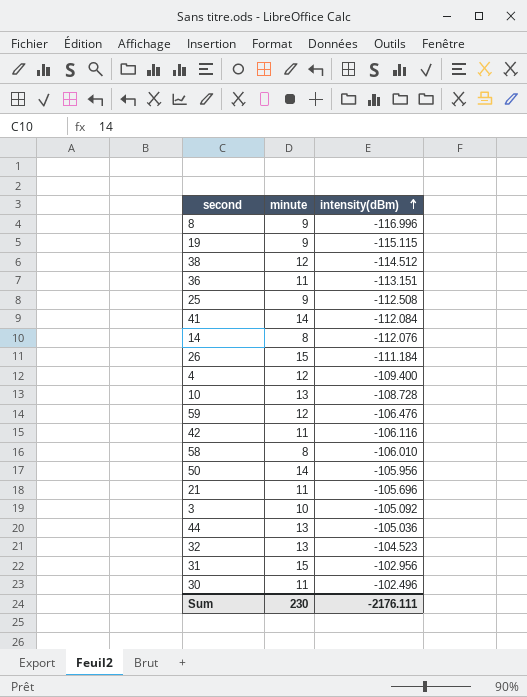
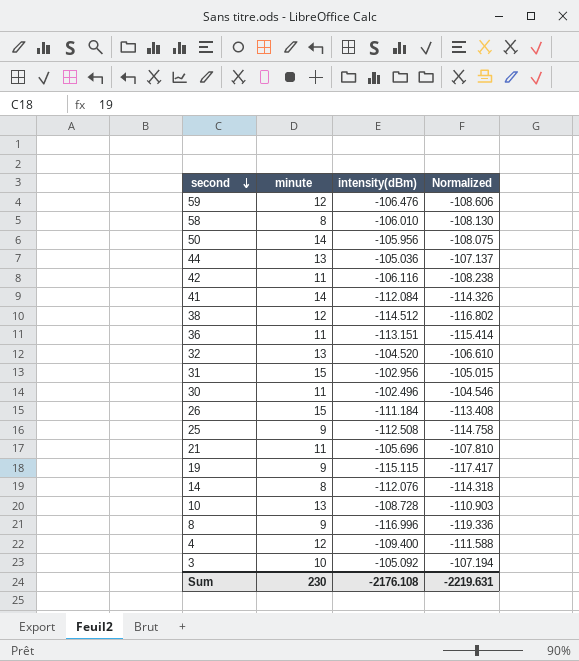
row order: intensity(dBm) ascending -> second descending
column Normalized | formula: none -> [intensity(dBm)] * 1.02
32 | intensity(dBm): -104.523 -> -104.520
Sum | intensity(dBm): -2176.111 -> -2176.108

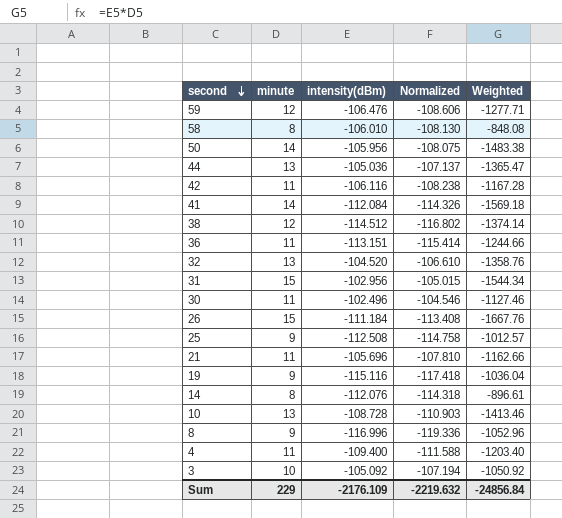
column Weighted | formula: none -> [minute] * [intensity(dBm)]
19 | intensity(dBm): -115.115 -> -115.116
19 | Normalized: -117.417 -> -117.418
4 | minute: 12 -> 11
Sum | minute: 230 -> 229
Sum | intensity(dBm): -2176.108 -> -2176.109
Sum | Normalized: -2219.631 -> -2219.632

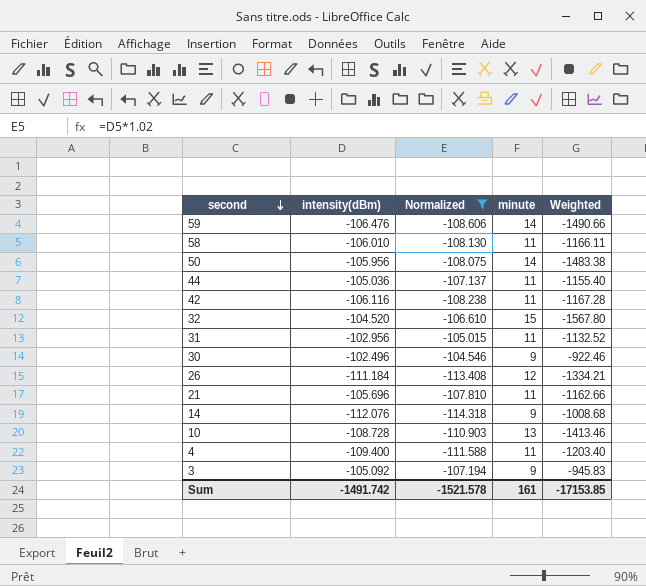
filter: none -> Normalized >= -114.318
column minute | position: 2 -> 4
59 | minute: 12 -> 14
59 | Weighted: -1277.71 -> -1490.66
58 | minute: 8 -> 11
58 | Weighted: -848.08 -> -1166.11
44 | minute: 13 -> 11
44 | Weighted: -1365.47 -> -1155.40
32 | minute: 13 -> 15
32 | Weighted: -1358.76 -> -1567.80
31 | minute: 15 -> 11
31 | Weighted: -1544.34 -> -1132.52
30 | minute: 11 -> 9
30 | Weighted: -1127.46 -> -922.46
26 | minute: 15 -> 12
26 | Weighted: -1667.76 -> -1334.21
14 | minute: 8 -> 9
14 | Weighted: -896.61 -> -1008.68
3 | minute: 10 -> 9
3 | Weighted: -1050.92 -> -945.83
Sum | intensity(dBm): -2176.109 -> -1491.742
Sum | Normalized: -2219.632 -> -1521.578
Sum | minute: 229 -> 161
Sum | Weighted: -24856.84 -> -17153.85

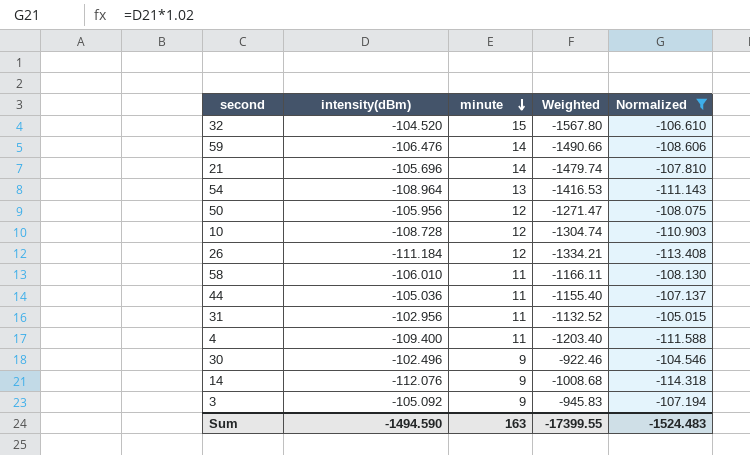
row order: second descending -> minute descending
column Normalized | position: 3 -> 5
row 42: -106.116 | -108.238 | 11 | -1167.28 -> none
21 | minute: 11 -> 14
21 | Weighted: -1162.66 -> -1479.74
row 54: none -> -108.964 | 13 | -1416.53 | -111.143
50 | minute: 14 -> 12
50 | Weighted: -1483.38 -> -1271.47
10 | minute: 13 -> 12
10 | Weighted: -1413.46 -> -1304.74
Sum | intensity(dBm): -1491.742 -> -1494.590
Sum | minute: 161 -> 163
Sum | Weighted: -17153.85 -> -17399.55
Sum | Normalized: -1521.578 -> -1524.483

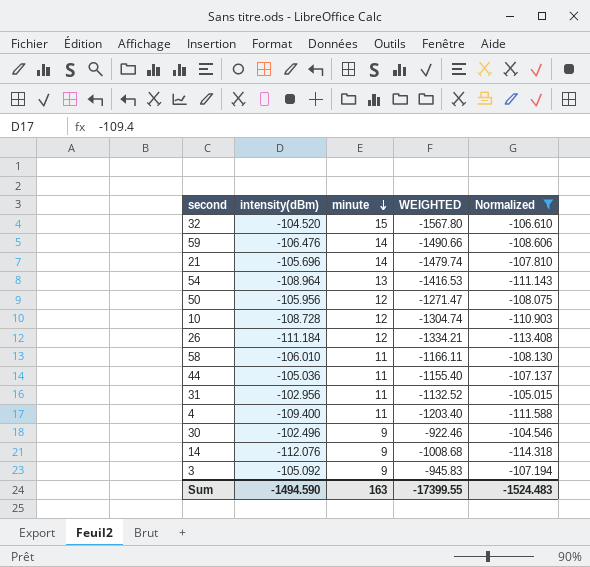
column name: Weighted -> WEIGHTED

